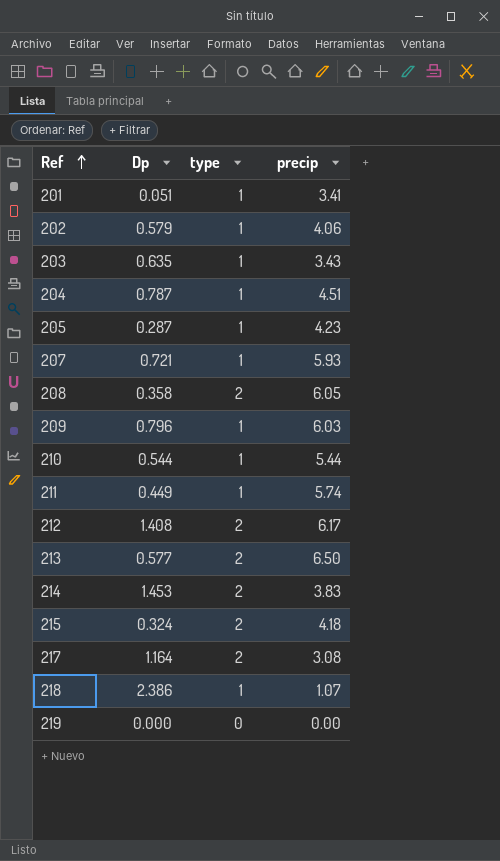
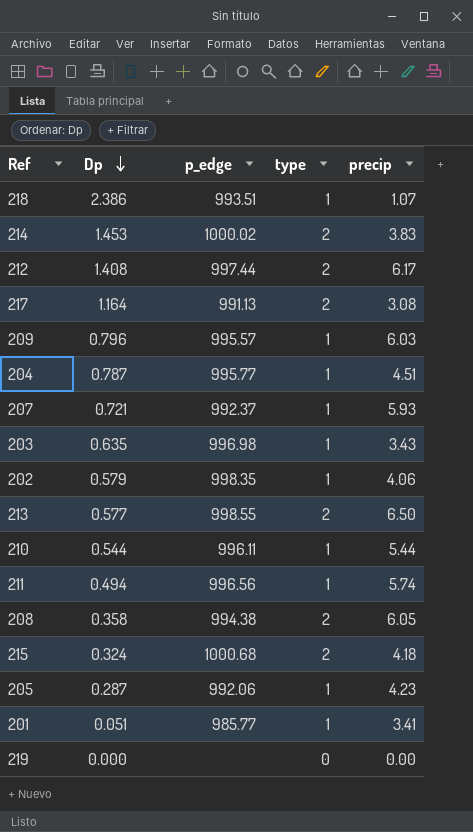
row order: Ref ascending -> Dp descending
column p_edge | position: none -> 3
211 | Dp: 0.449 -> 0.494

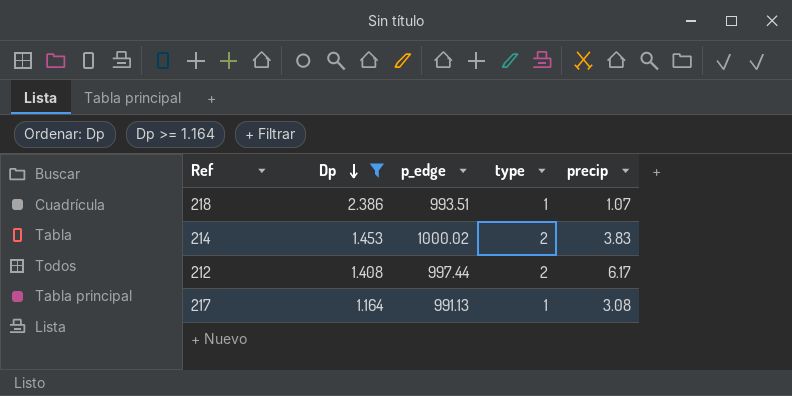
filter: none -> Dp >= 1.164
217 | type: 2 -> 1

